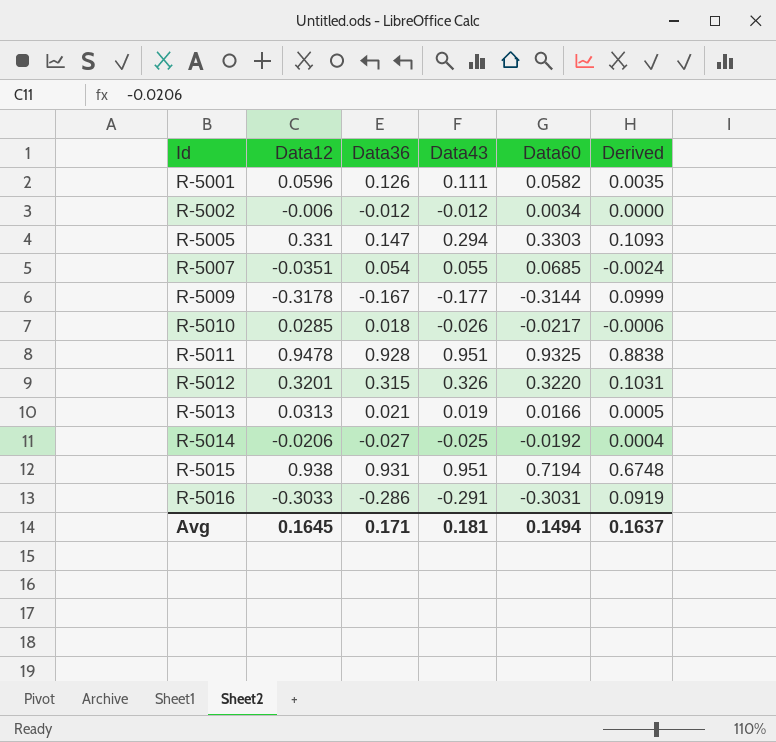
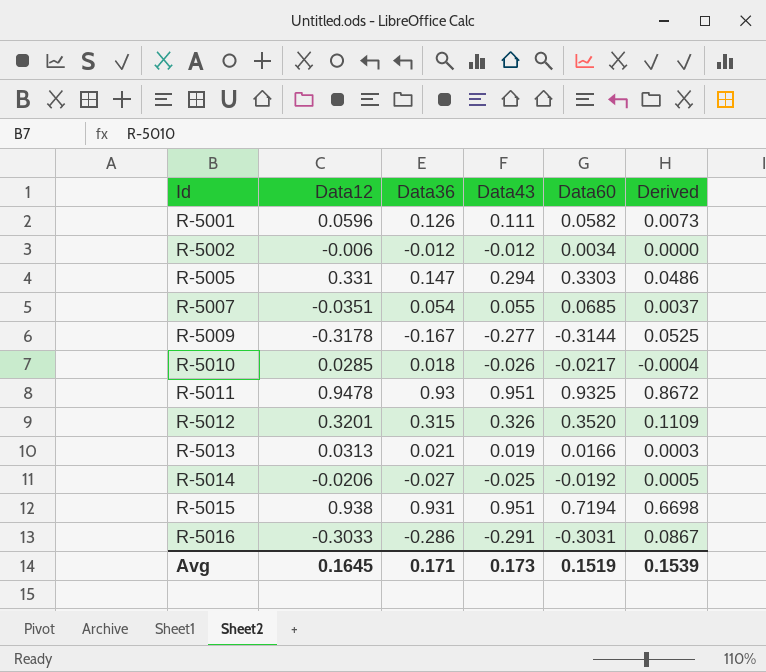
column Derived | formula: [Data12] * [Data60] -> [Data36] * [Data60]
R-5009 | Data43: -0.177 -> -0.277
R-5011 | Data36: 0.928 -> 0.93
R-5012 | Data60: 0.3220 -> 0.3520
Avg | Data43: 0.181 -> 0.173
Avg | Data60: 0.1494 -> 0.1519
Avg | Derived: 0.1637 -> 0.1539

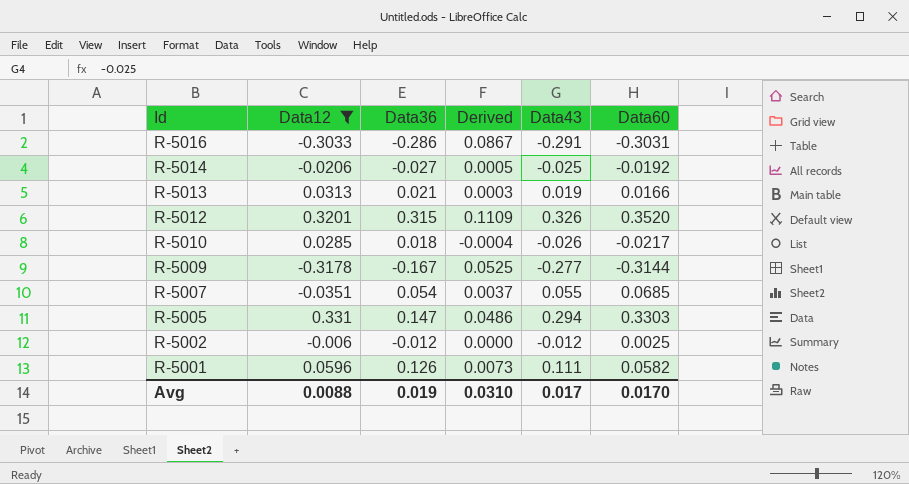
filter: none -> Data12 <= 0.331
row order: Id ascending -> Id descending
column Derived | position: 6 -> 4
R-5002 | Data60: 0.0034 -> 0.0025
Avg | Data12: 0.1645 -> 0.0088
Avg | Data36: 0.171 -> 0.019
Avg | Derived: 0.1539 -> 0.0310
Avg | Data43: 0.173 -> 0.017
Avg | Data60: 0.1519 -> 0.0170

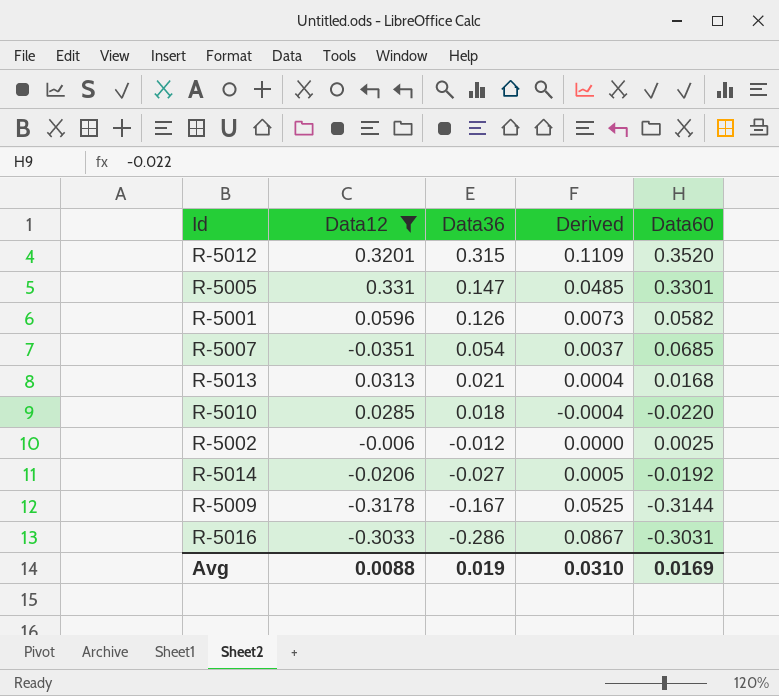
row order: Id descending -> Data36 descending
column Data43 | position: 5 -> none
R-5005 | Derived: 0.0486 -> 0.0485
R-5005 | Data60: 0.3303 -> 0.3301
R-5013 | Derived: 0.0003 -> 0.0004
R-5013 | Data60: 0.0166 -> 0.0168
R-5010 | Data60: -0.0217 -> -0.0220
Avg | Data60: 0.0170 -> 0.0169

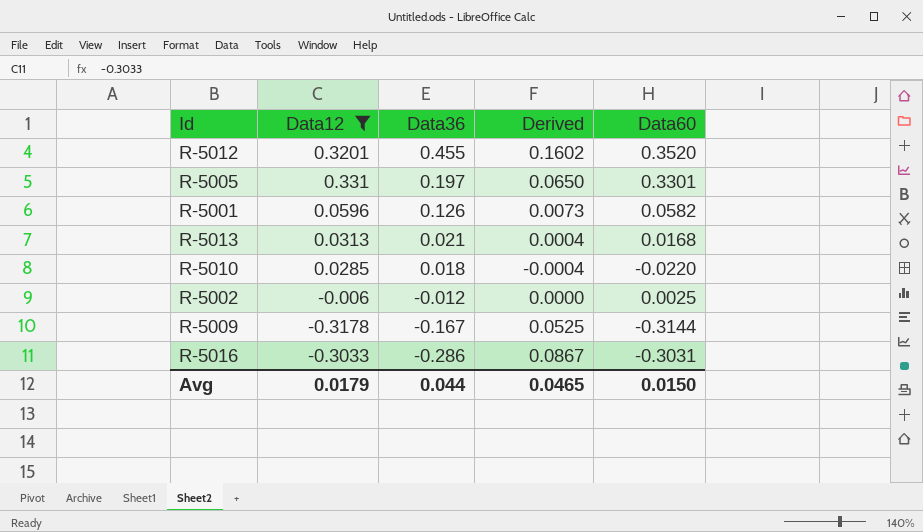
row R-5007: -0.0351 | 0.054 | 0.0037 | 0.0685 -> none
row R-5014: -0.0206 | -0.027 | 0.0005 | -0.0192 -> none
R-5012 | Data36: 0.315 -> 0.455
R-5012 | Derived: 0.1109 -> 0.1602
R-5005 | Data36: 0.147 -> 0.197
R-5005 | Derived: 0.0485 -> 0.0650
Avg | Data12: 0.0088 -> 0.0179
Avg | Data36: 0.019 -> 0.044
Avg | Derived: 0.0310 -> 0.0465
Avg | Data60: 0.0169 -> 0.0150

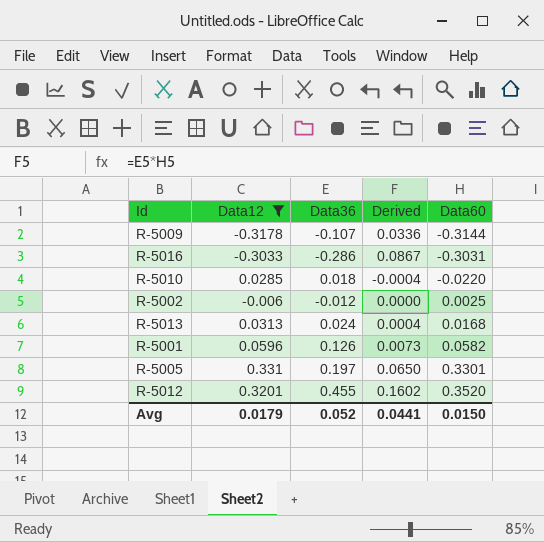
row order: Data36 descending -> Data60 ascending
R-5009 | Data36: -0.167 -> -0.107
R-5009 | Derived: 0.0525 -> 0.0336
R-5013 | Data36: 0.021 -> 0.024
Avg | Data36: 0.044 -> 0.052
Avg | Derived: 0.0465 -> 0.0441

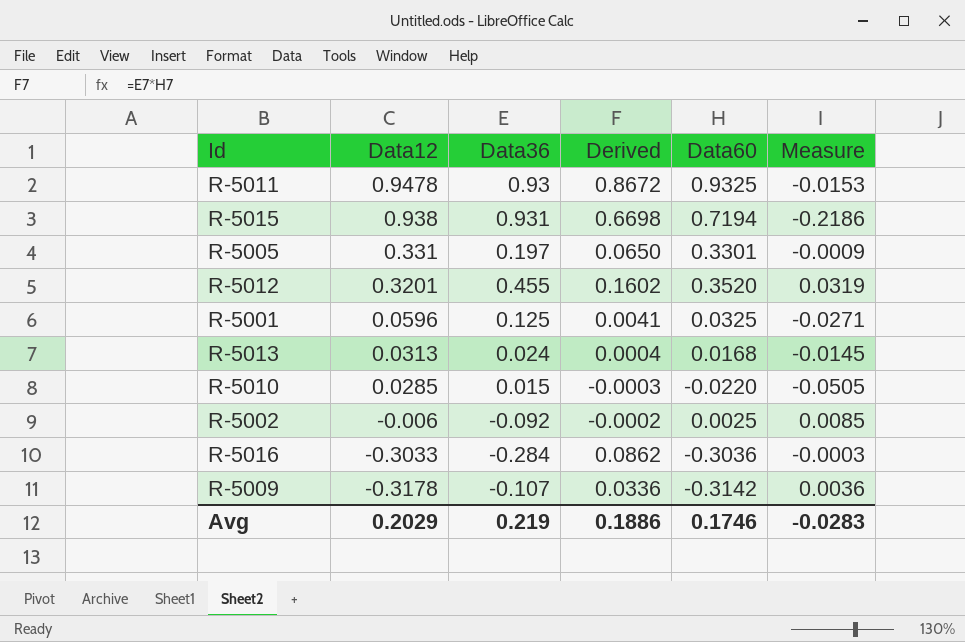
filter: Data12 <= 0.331 -> none
row order: Data60 ascending -> Data12 descending
column Measure | formula: none -> [Data60] - [Data12]
R-5001 | Data36: 0.126 -> 0.125
R-5001 | Derived: 0.0073 -> 0.0041
R-5001 | Data60: 0.0582 -> 0.0325
R-5010 | Data36: 0.018 -> 0.015
R-5010 | Derived: -0.0004 -> -0.0003
R-5002 | Data36: -0.012 -> -0.092
R-5002 | Derived: 0.0000 -> -0.0002
R-5016 | Data36: -0.286 -> -0.284
R-5016 | Derived: 0.0867 -> 0.0862
R-5016 | Data60: -0.3031 -> -0.3036
R-5009 | Data60: -0.3144 -> -0.3142
Avg | Data12: 0.0179 -> 0.2029
Avg | Data36: 0.052 -> 0.219
Avg | Derived: 0.0441 -> 0.1886
Avg | Data60: 0.0150 -> 0.1746

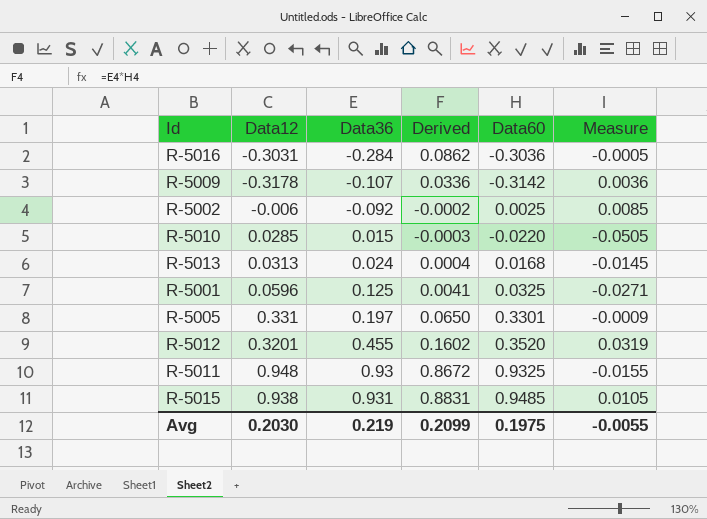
row order: Data12 descending -> Data36 ascending
R-5016 | Data12: -0.3033 -> -0.3031
R-5016 | Measure: -0.0003 -> -0.0005
R-5011 | Data12: 0.9478 -> 0.948
R-5011 | Measure: -0.0153 -> -0.0155
R-5015 | Derived: 0.6698 -> 0.8831
R-5015 | Data60: 0.7194 -> 0.9485
R-5015 | Measure: -0.2186 -> 0.0105
Avg | Data12: 0.2029 -> 0.2030
Avg | Derived: 0.1886 -> 0.2099
Avg | Data60: 0.1746 -> 0.1975
Avg | Measure: -0.0283 -> -0.0055

